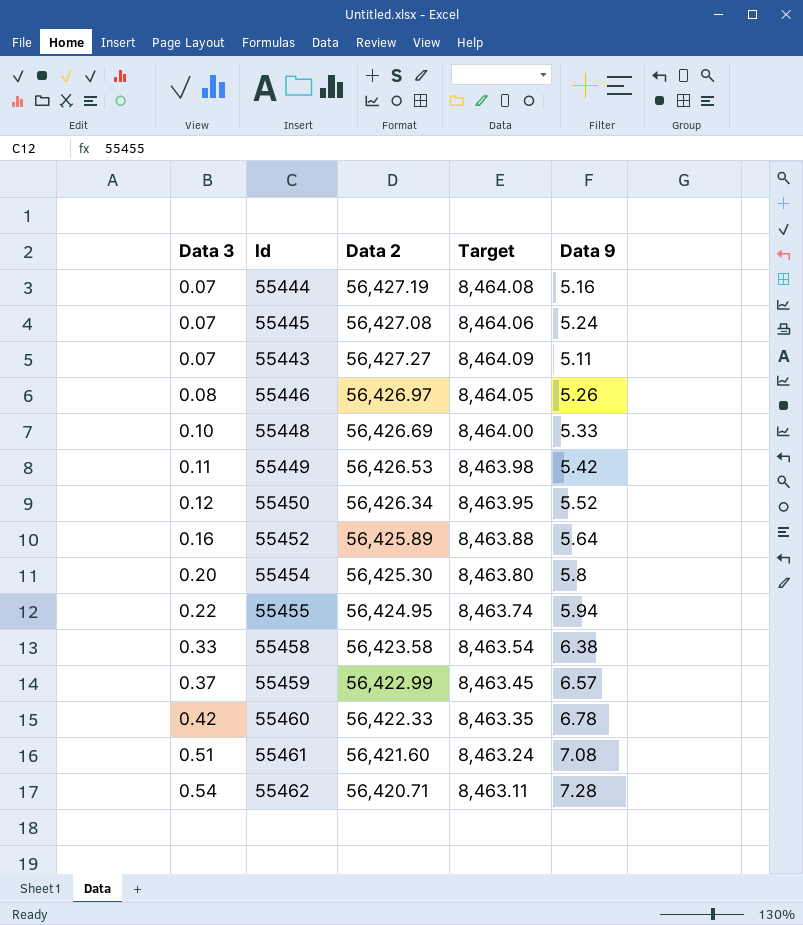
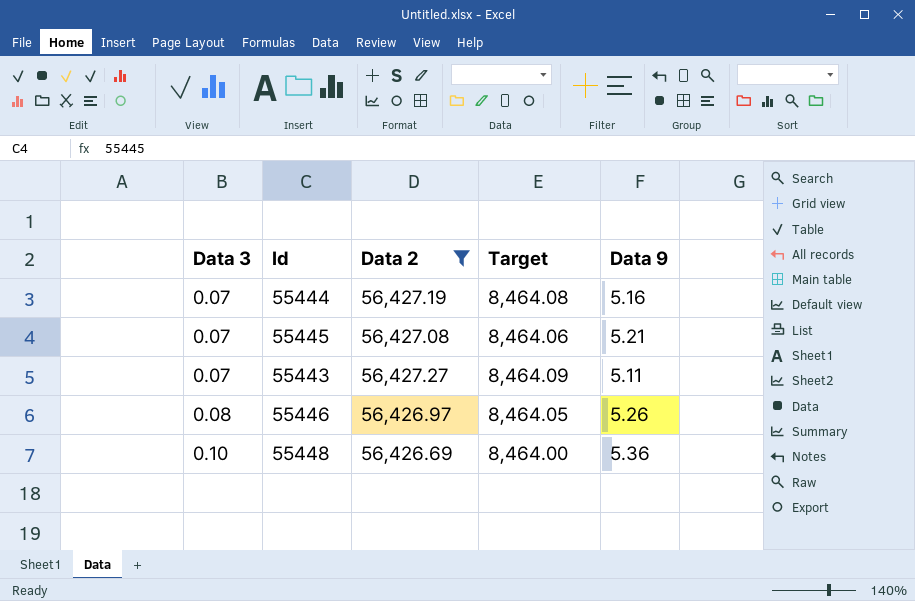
filter: none -> Data 2 >= 56,426.69
55445 | Data 9: 5.24 -> 5.21
55448 | Data 9: 5.33 -> 5.36

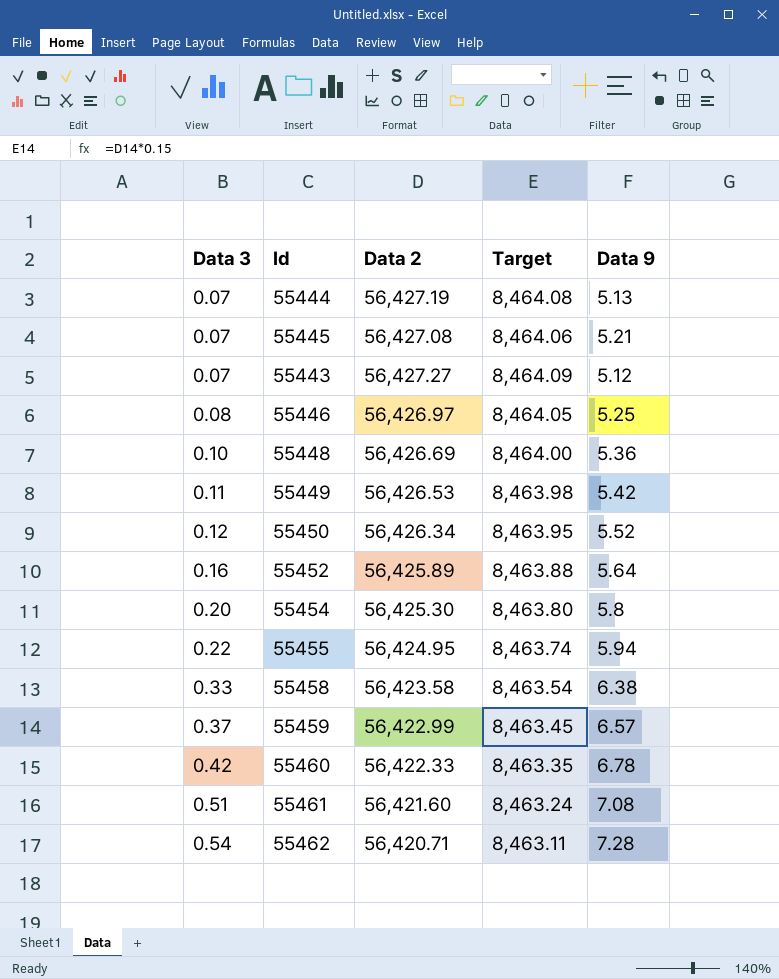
filter: Data 2 >= 56,426.69 -> none
55444 | Data 9: 5.16 -> 5.13
55443 | Data 9: 5.11 -> 5.12
55446 | Data 9: 5.26 -> 5.25

